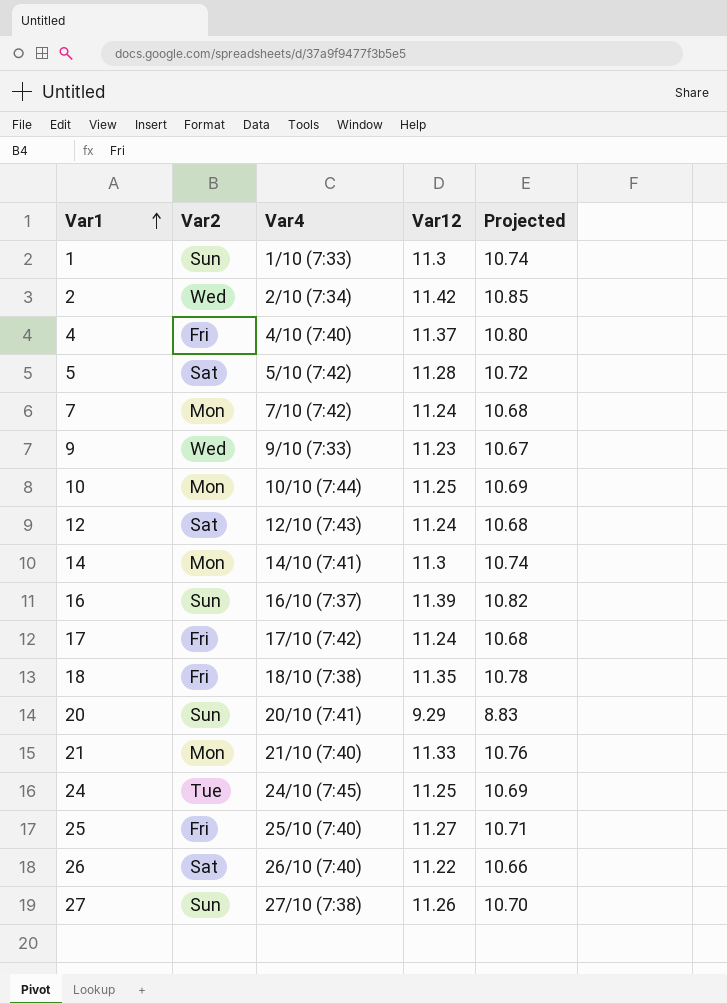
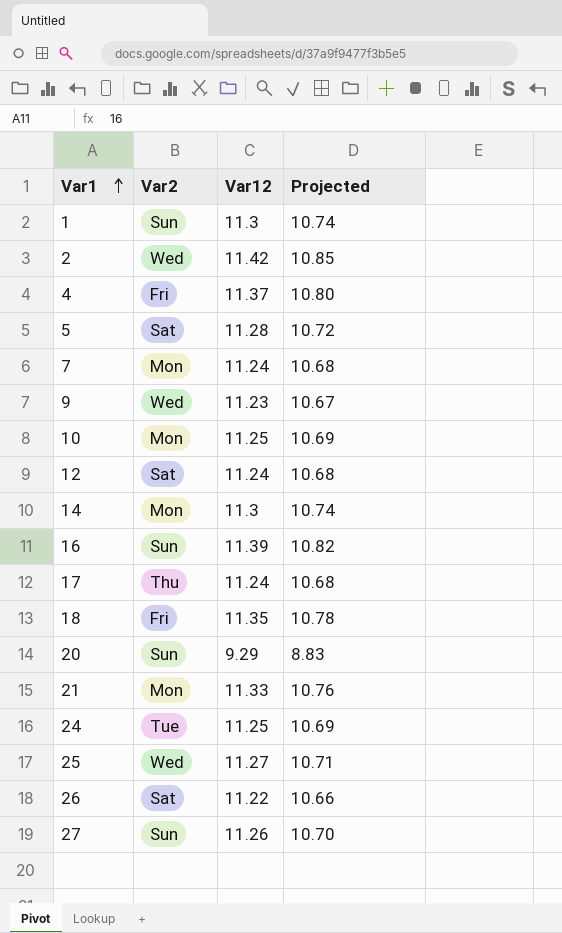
column Var4 | position: 3 -> none
17 | Var2: Fri -> Thu
25 | Var2: Fri -> Wed

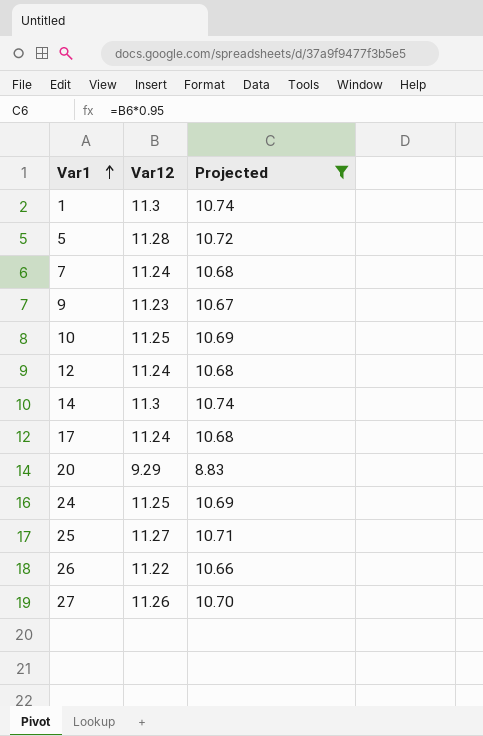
filter: none -> Projected <= 10.74
column Var2 | position: 2 -> none

